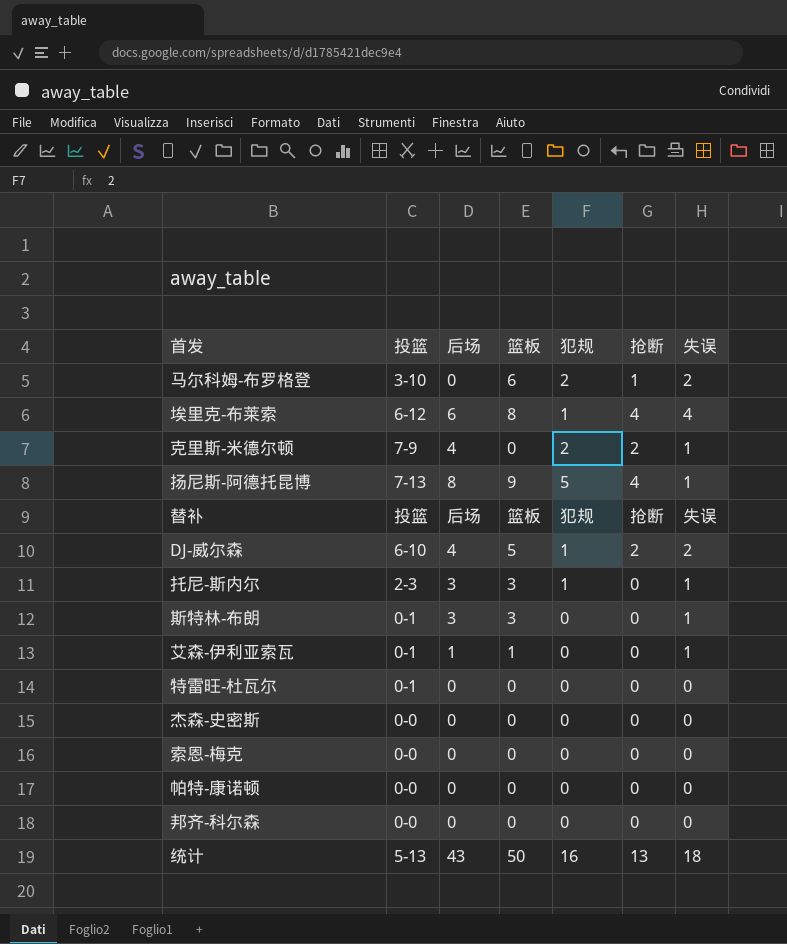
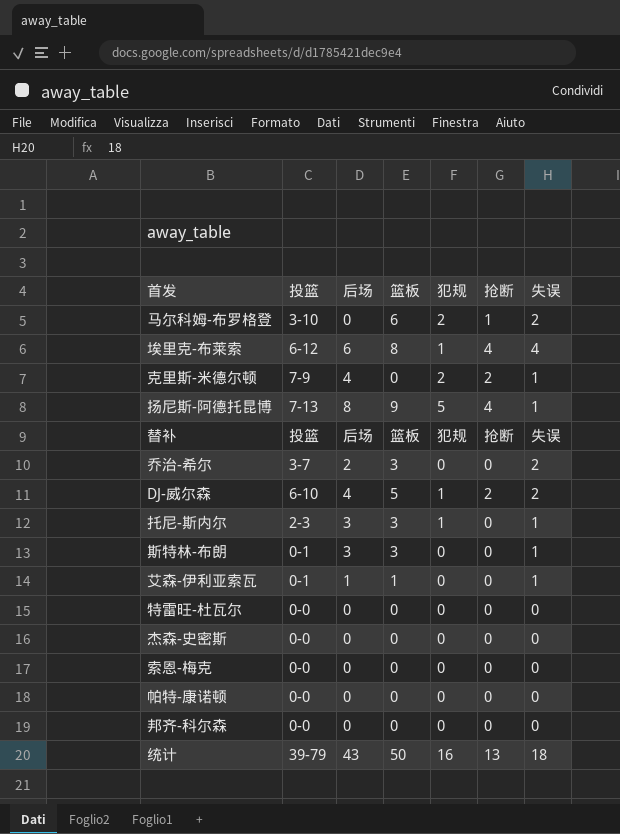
row 乔治-希尔: none -> 3-7 | 2 | 3 | 0 | 0 | 2
特雷旺-杜瓦尔 | 投篮: 0-1 -> 0-0
统计 | 投篮: 5-13 -> 39-79

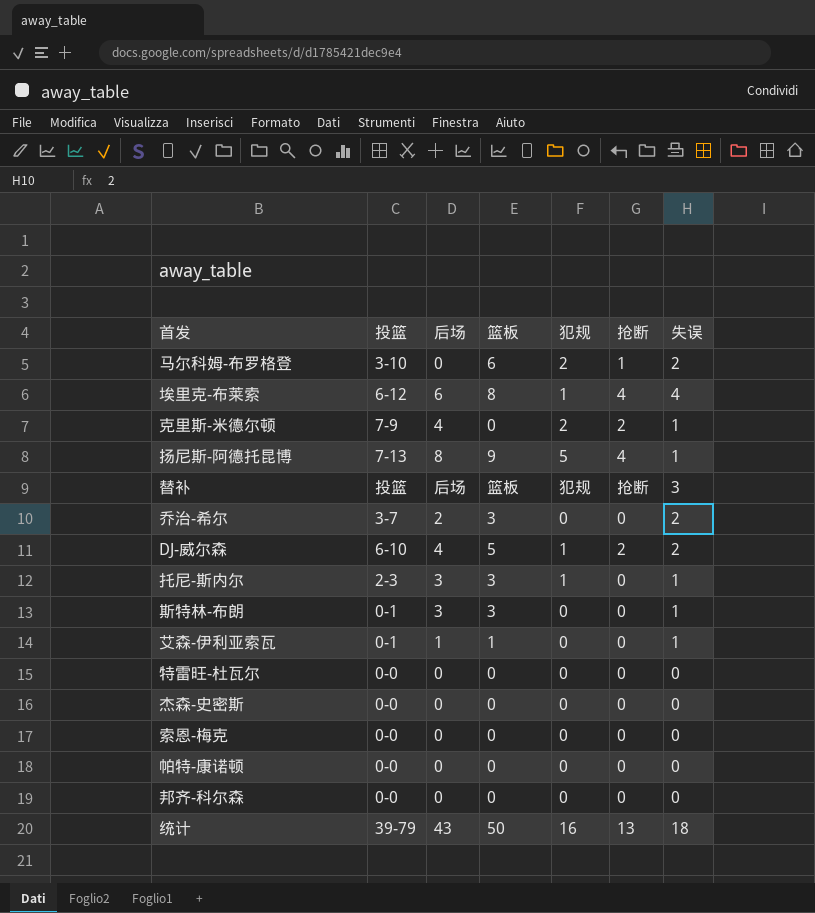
替补 | 失误: 失误 -> 3

